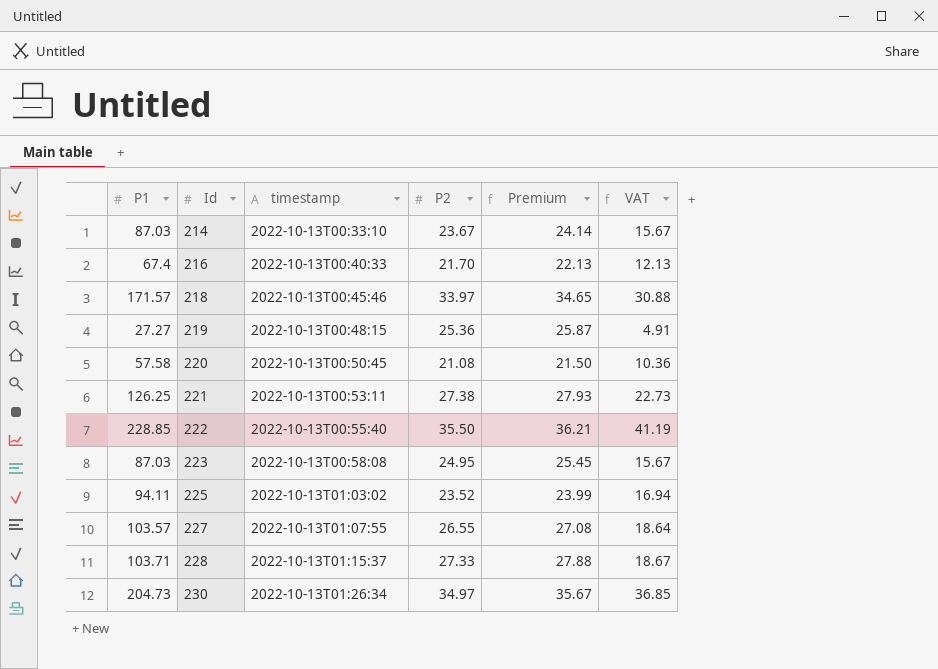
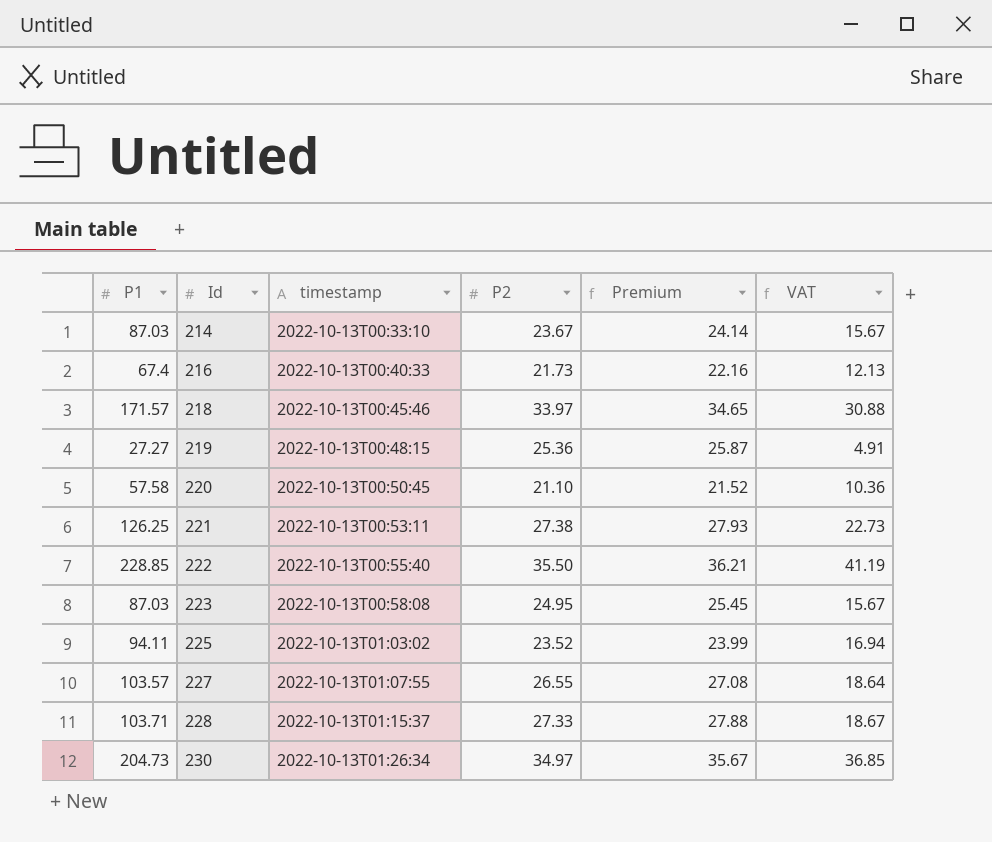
216 | P2: 21.70 -> 21.73
216 | Premium: 22.13 -> 22.16
220 | P2: 21.08 -> 21.10
220 | Premium: 21.50 -> 21.52

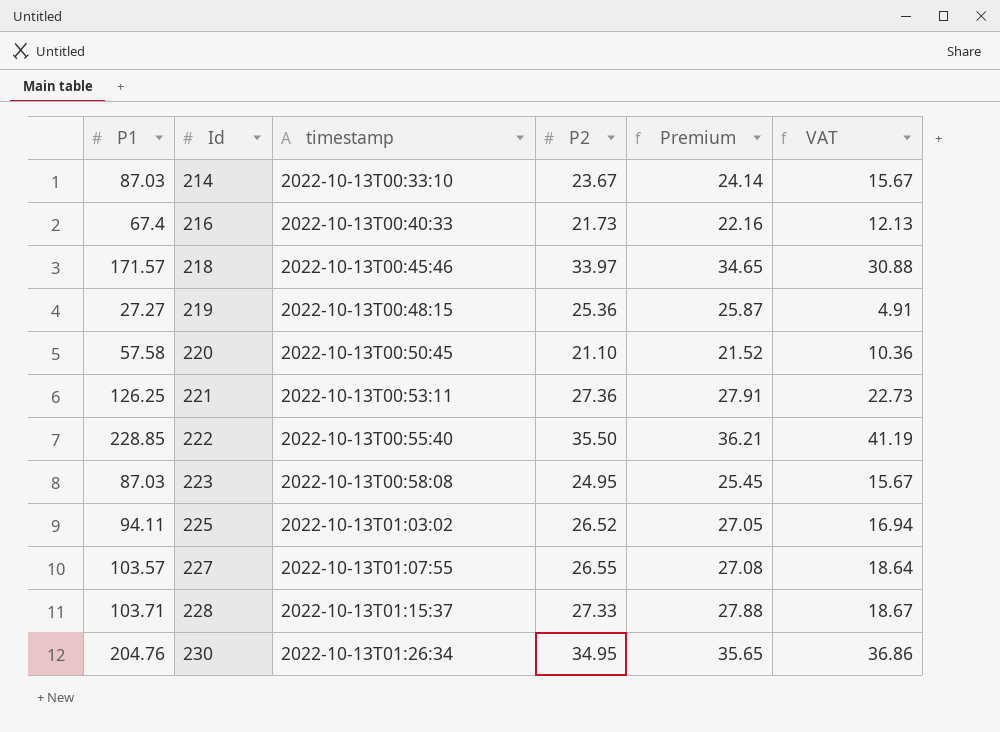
221 | P2: 27.38 -> 27.36
221 | Premium: 27.93 -> 27.91
225 | P2: 23.52 -> 26.52
225 | Premium: 23.99 -> 27.05
230 | P1: 204.73 -> 204.76
230 | P2: 34.97 -> 34.95
230 | Premium: 35.67 -> 35.65
230 | VAT: 36.85 -> 36.86

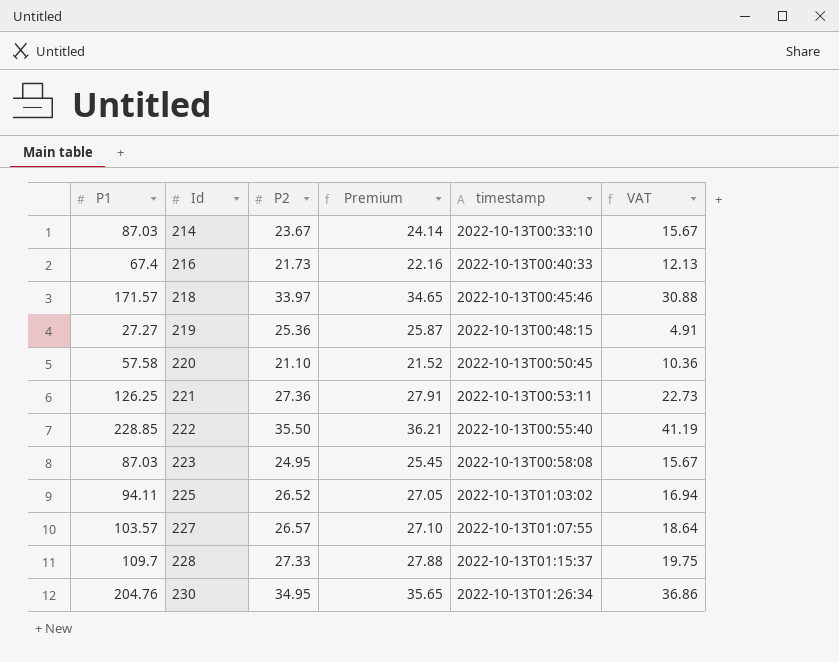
column timestamp | position: 3 -> 5
227 | P2: 26.55 -> 26.57
227 | Premium: 27.08 -> 27.10
228 | P1: 103.71 -> 109.7
228 | VAT: 18.67 -> 19.75

